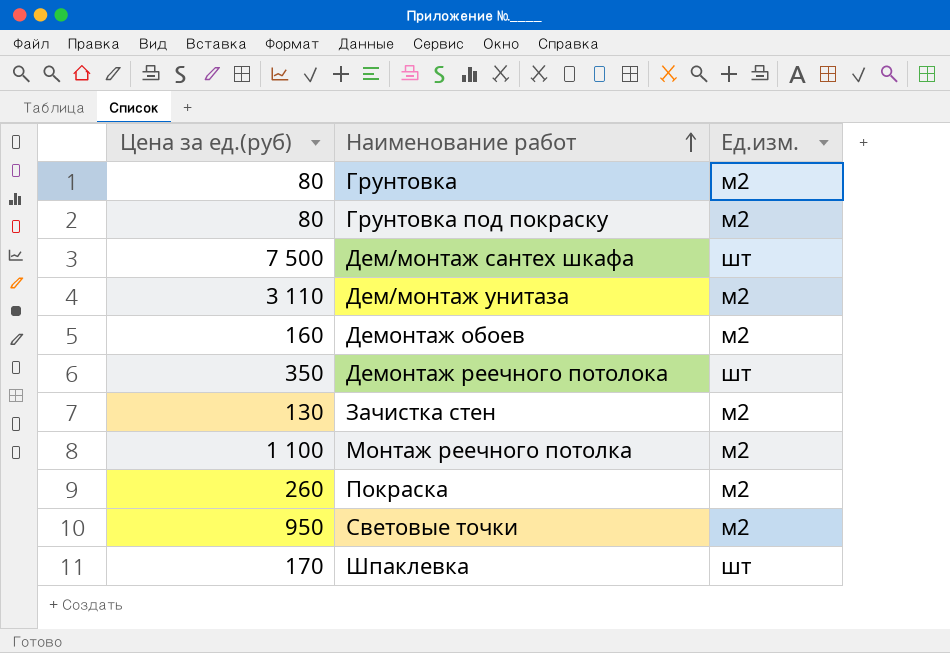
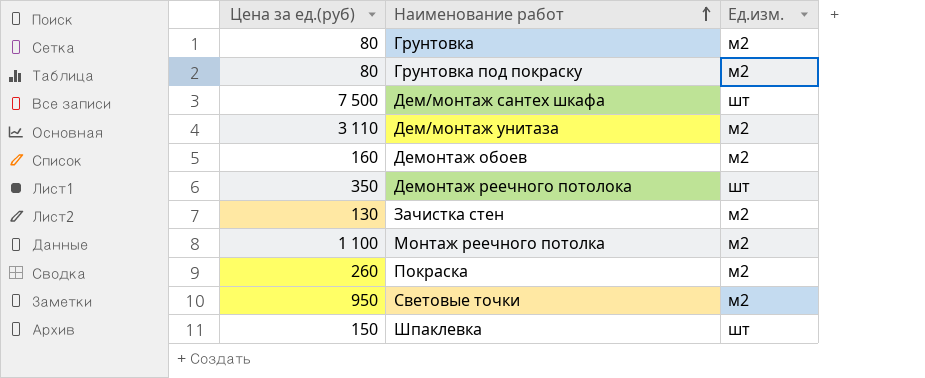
Шпаклевка | Цена за ед.(руб): 170 -> 150

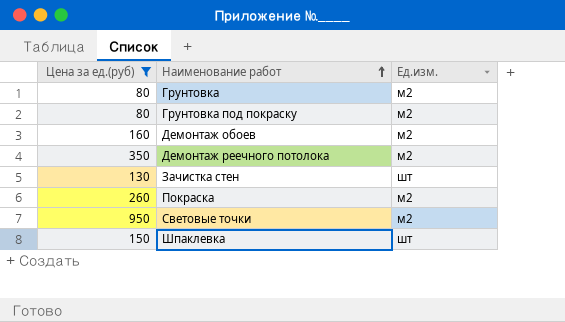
filter: none -> Цена за ед.(руб) <= 950
Демонтаж реечного потолока | Ед.изм.: шт -> м2
Зачистка стен | Ед.изм.: м2 -> шт

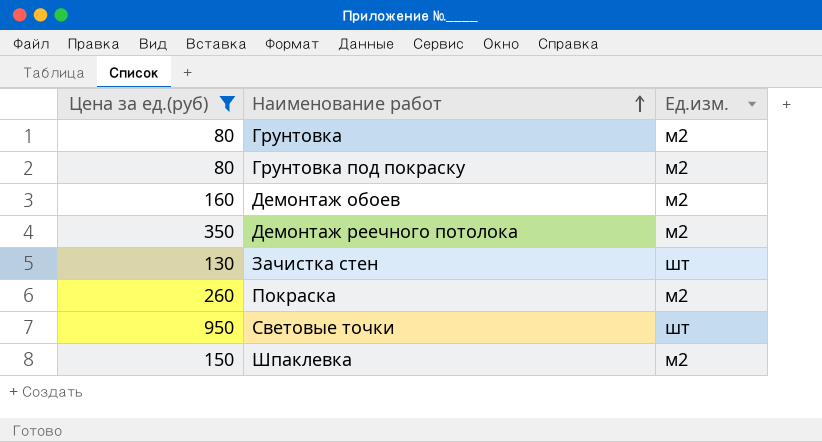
Световые точки | Ед.изм.: м2 -> шт
Шпаклевка | Ед.изм.: шт -> м2

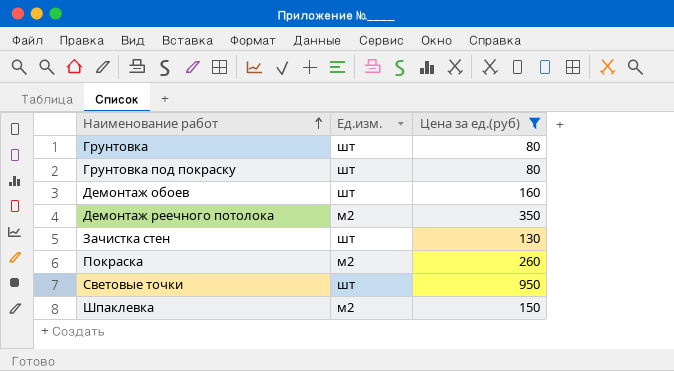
column Цена за ед.(руб) | position: 1 -> 3
Грунтовка | Ед.изм.: м2 -> шт
Грунтовка под покраску | Ед.изм.: м2 -> шт
Демонтаж обоев | Ед.изм.: м2 -> шт

